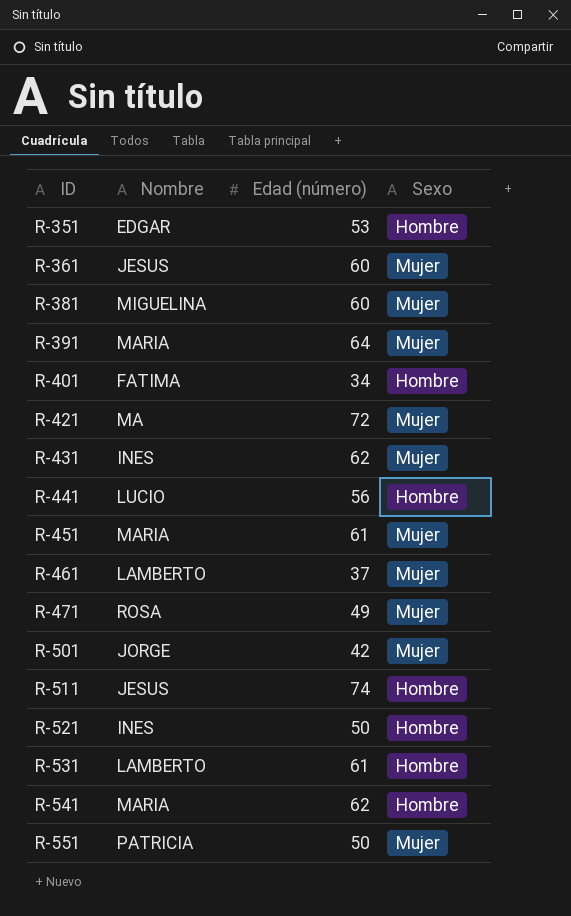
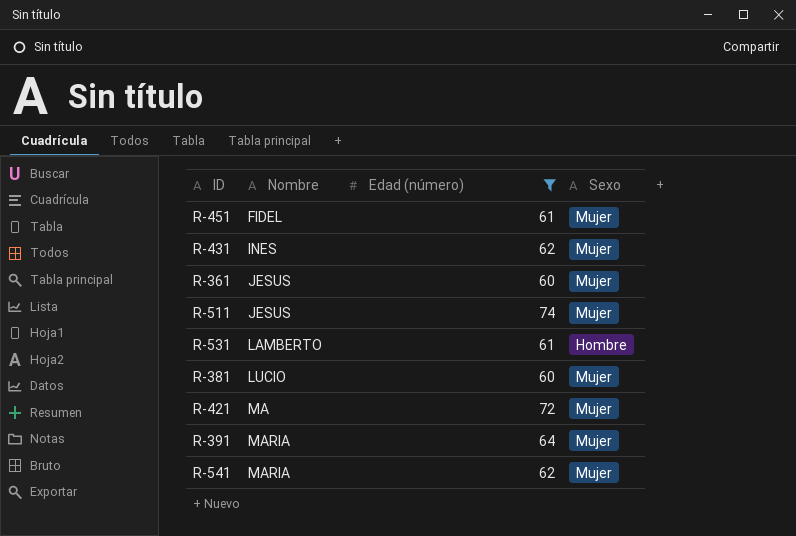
filter: none -> Edad (número) >= 60
row order: ID ascending -> Nombre ascending
R-451 | Nombre: MARIA -> FIDEL
R-511 | Sexo: Hombre -> Mujer
R-381 | Nombre: MIGUELINA -> LUCIO
R-541 | Sexo: Hombre -> Mujer

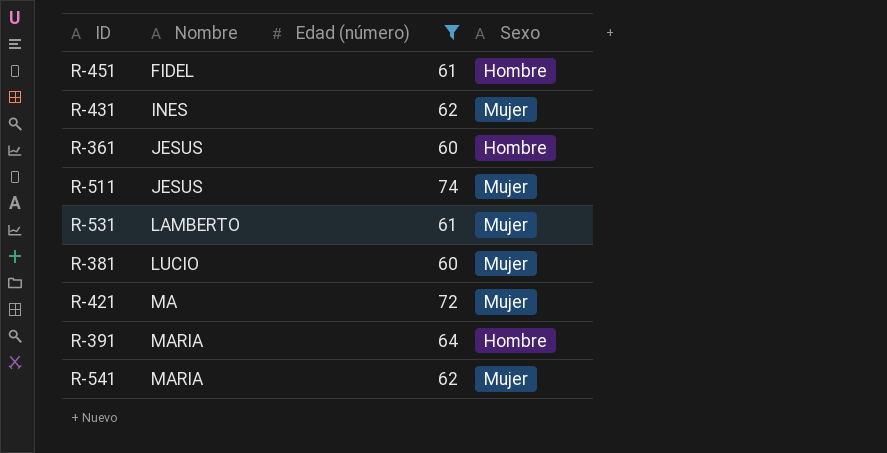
R-451 | Sexo: Mujer -> Hombre
R-361 | Sexo: Mujer -> Hombre
R-531 | Sexo: Hombre -> Mujer
R-391 | Sexo: Mujer -> Hombre

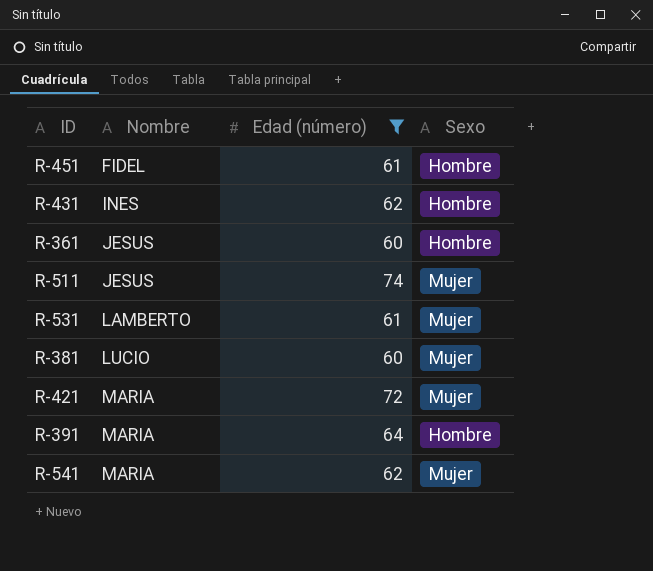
R-431 | Sexo: Mujer -> Hombre
R-421 | Nombre: MA -> MARIA

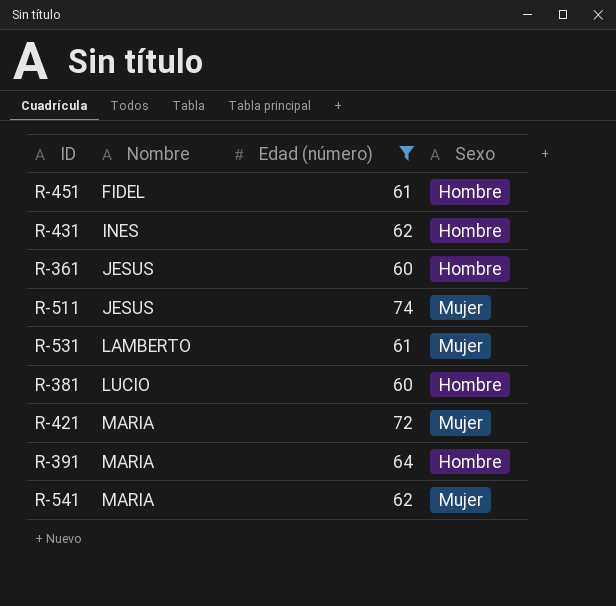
R-381 | Sexo: Mujer -> Hombre

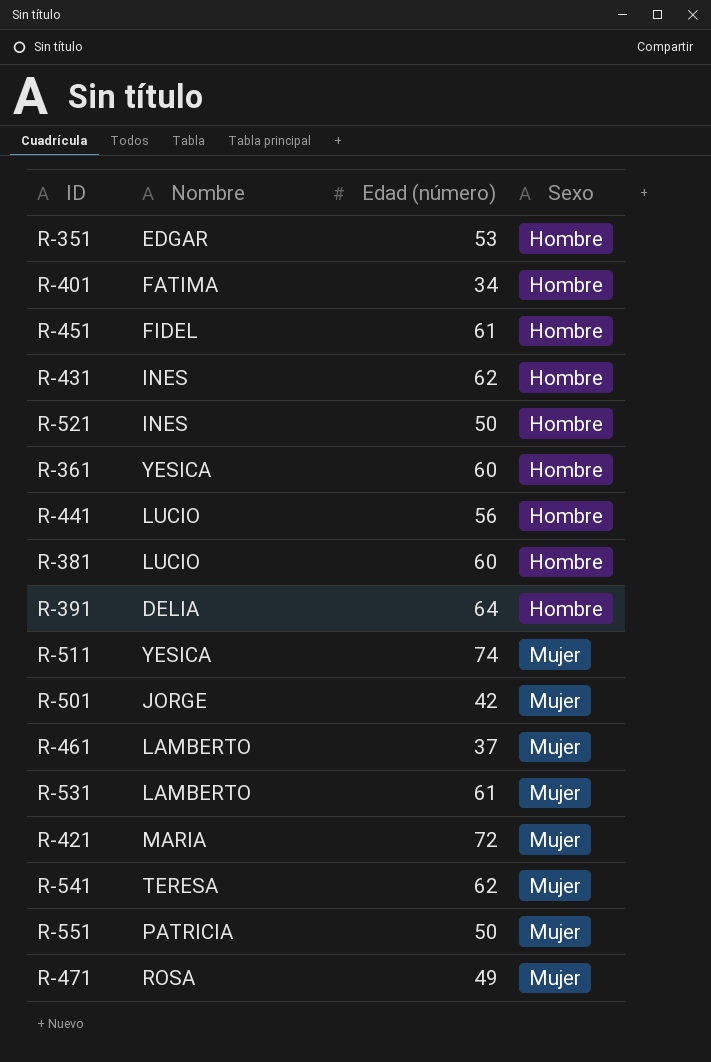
filter: Edad (número) >= 60 -> none
row order: Nombre ascending -> Sexo ascending
R-361 | Nombre: JESUS -> YESICA
R-391 | Nombre: MARIA -> DELIA
R-511 | Nombre: JESUS -> YESICA
R-541 | Nombre: MARIA -> TERESA

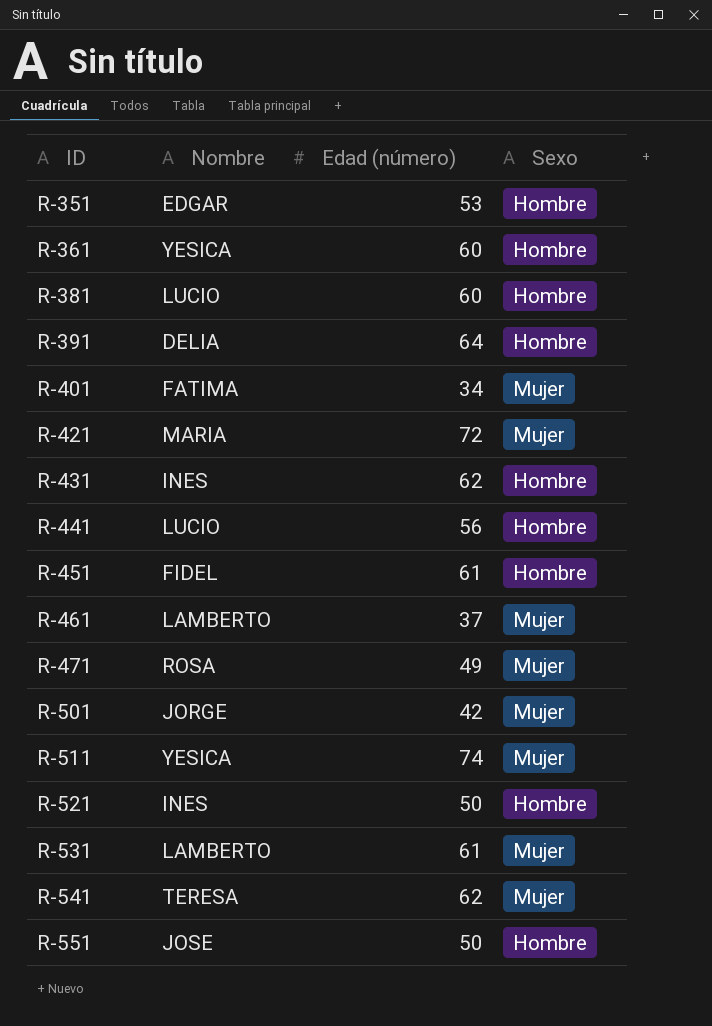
row order: Sexo ascending -> ID ascending
R-401 | Sexo: Hombre -> Mujer
R-551 | Nombre: PATRICIA -> JOSE
R-551 | Sexo: Mujer -> Hombre

